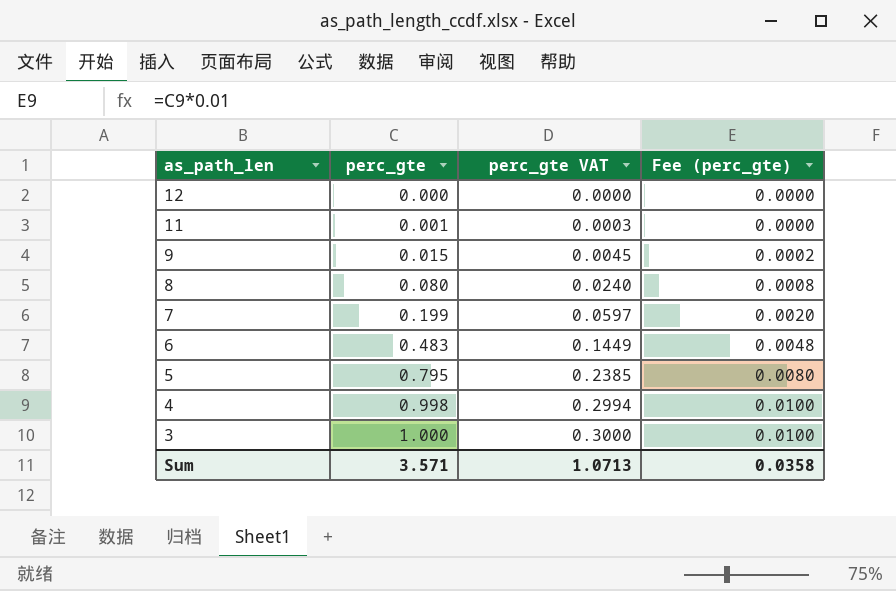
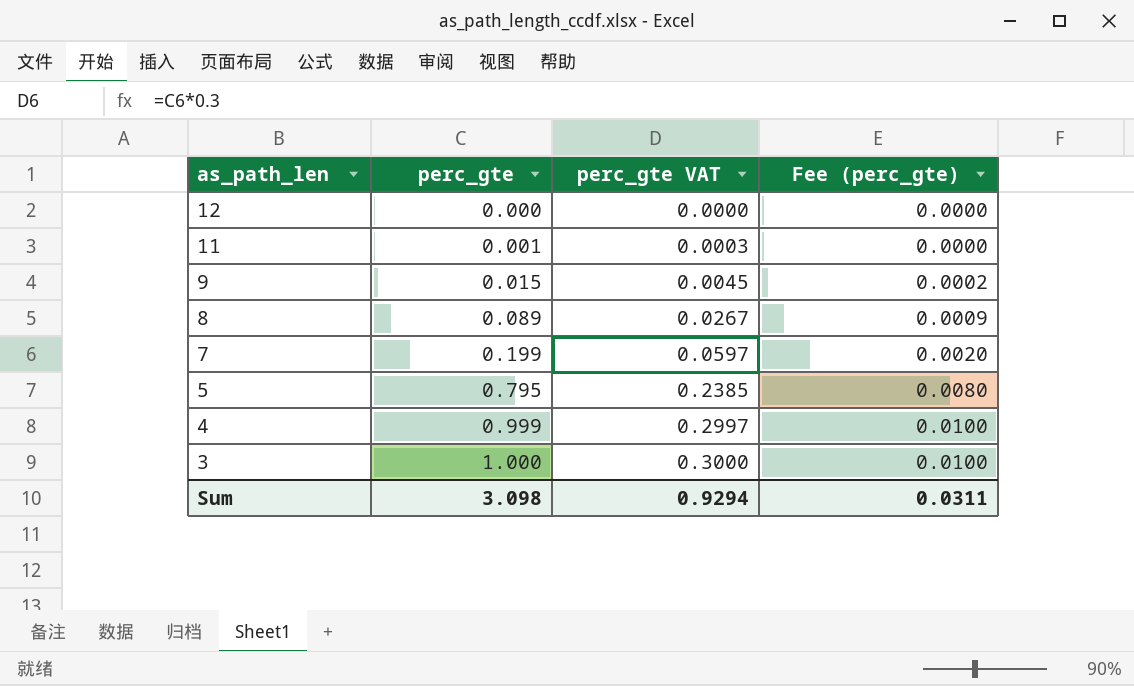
row 6: 0.483 | 0.1449 | 0.0048 -> none
8 | perc_gte: 0.080 -> 0.089
8 | perc_gte VAT: 0.0240 -> 0.0267
8 | Fee (perc_gte): 0.0008 -> 0.0009
4 | perc_gte: 0.998 -> 0.999
4 | perc_gte VAT: 0.2994 -> 0.2997
Sum | perc_gte: 3.571 -> 3.098
Sum | perc_gte VAT: 1.0713 -> 0.9294
Sum | Fee (perc_gte): 0.0358 -> 0.0311

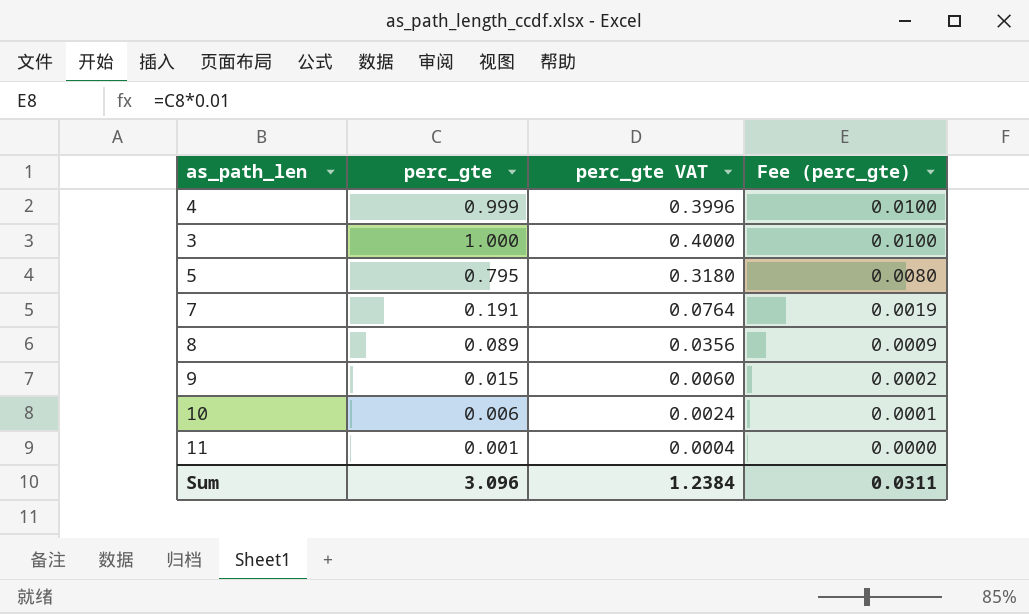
row order: as_path_len descending -> Fee (perc_gte) descending
column perc_gte VAT | formula: [perc_gte] * 0.3 -> [perc_gte] * 0.4
row 12: 0.000 | 0.0000 | 0.0000 -> none
7 | perc_gte: 0.199 -> 0.191
7 | Fee (perc_gte): 0.0020 -> 0.0019
row 10: none -> 0.006 | 0.0024 | 0.0001
Sum | perc_gte: 3.098 -> 3.096
Sum | perc_gte VAT: 0.9294 -> 1.2384

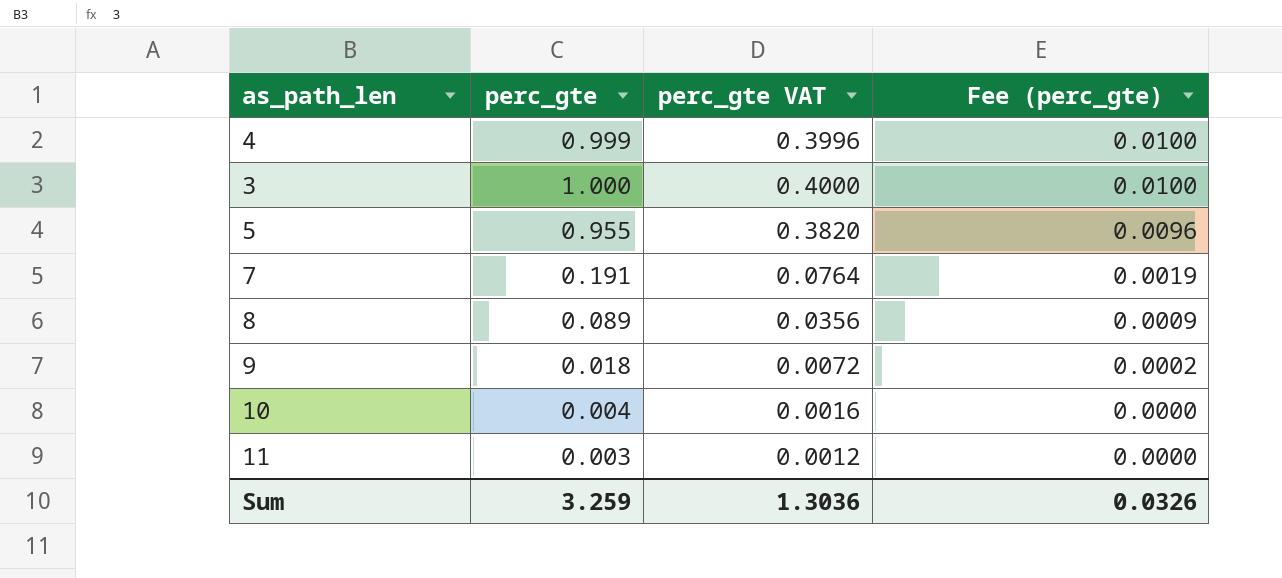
5 | perc_gte: 0.795 -> 0.955
5 | perc_gte VAT: 0.3180 -> 0.3820
5 | Fee (perc_gte): 0.0080 -> 0.0096
9 | perc_gte: 0.015 -> 0.018
9 | perc_gte VAT: 0.0060 -> 0.0072
10 | perc_gte: 0.006 -> 0.004
10 | perc_gte VAT: 0.0024 -> 0.0016
10 | Fee (perc_gte): 0.0001 -> 0.0000
11 | perc_gte: 0.001 -> 0.003
11 | perc_gte VAT: 0.0004 -> 0.0012
Sum | perc_gte: 3.096 -> 3.259
Sum | perc_gte VAT: 1.2384 -> 1.3036
Sum | Fee (perc_gte): 0.0311 -> 0.0326

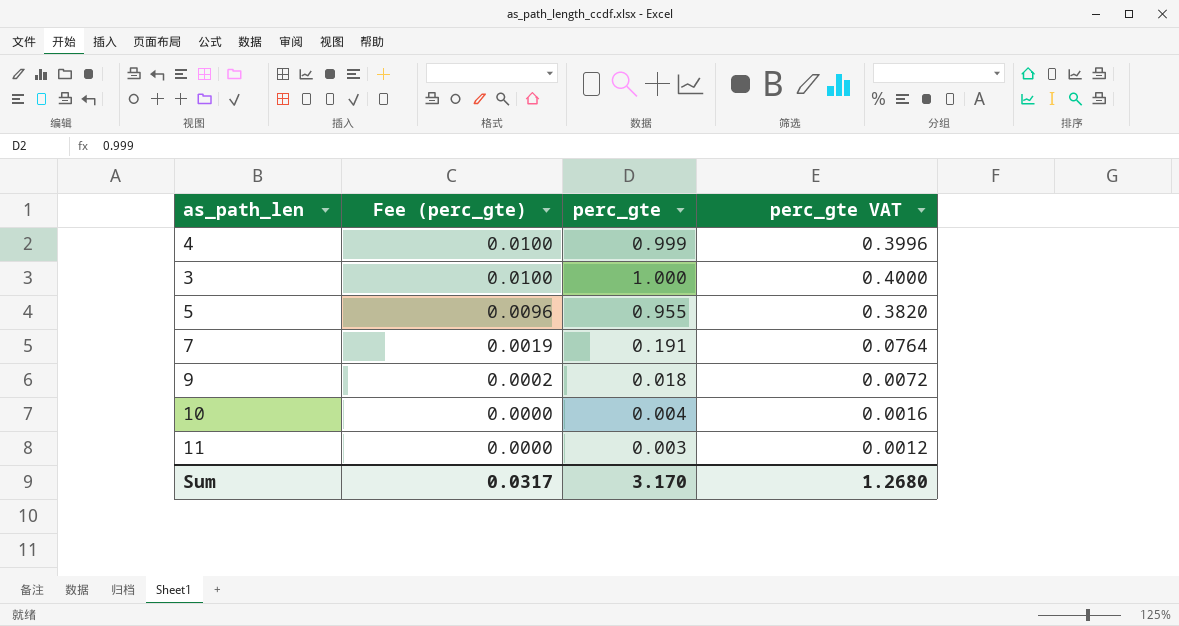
column Fee (perc_gte) | position: 4 -> 2
row 8: 0.089 | 0.0356 | 0.0009 -> none
Sum | Fee (perc_gte): 0.0326 -> 0.0317
Sum | perc_gte: 3.259 -> 3.170
Sum | perc_gte VAT: 1.3036 -> 1.2680

